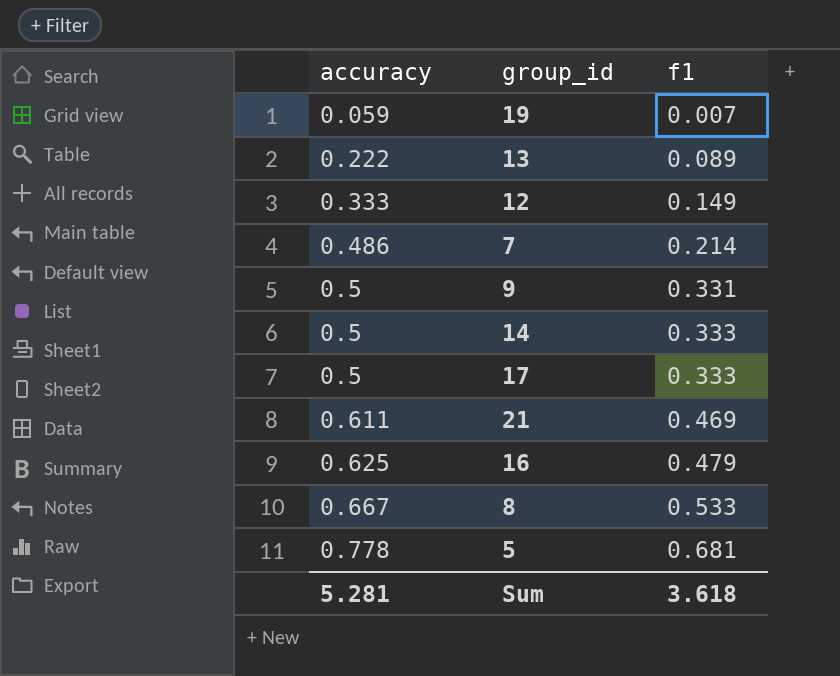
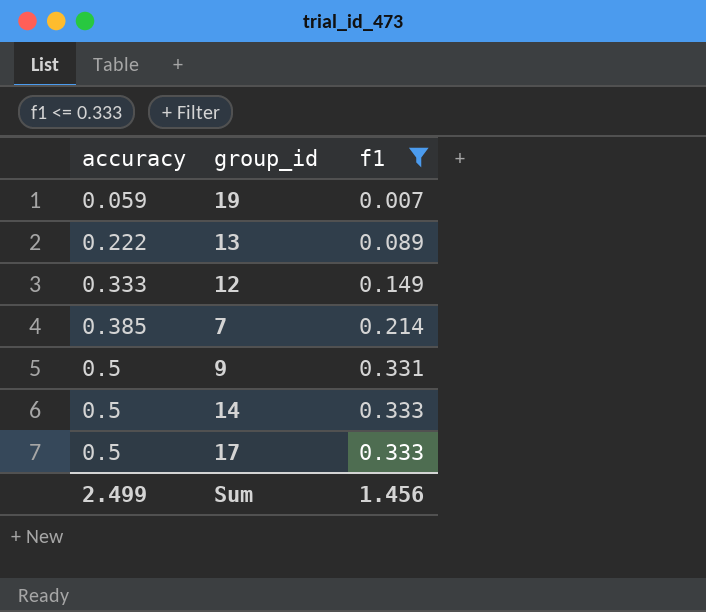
filter: none -> f1 <= 0.333
7 | accuracy: 0.486 -> 0.385
Sum | accuracy: 5.281 -> 2.499
Sum | f1: 3.618 -> 1.456

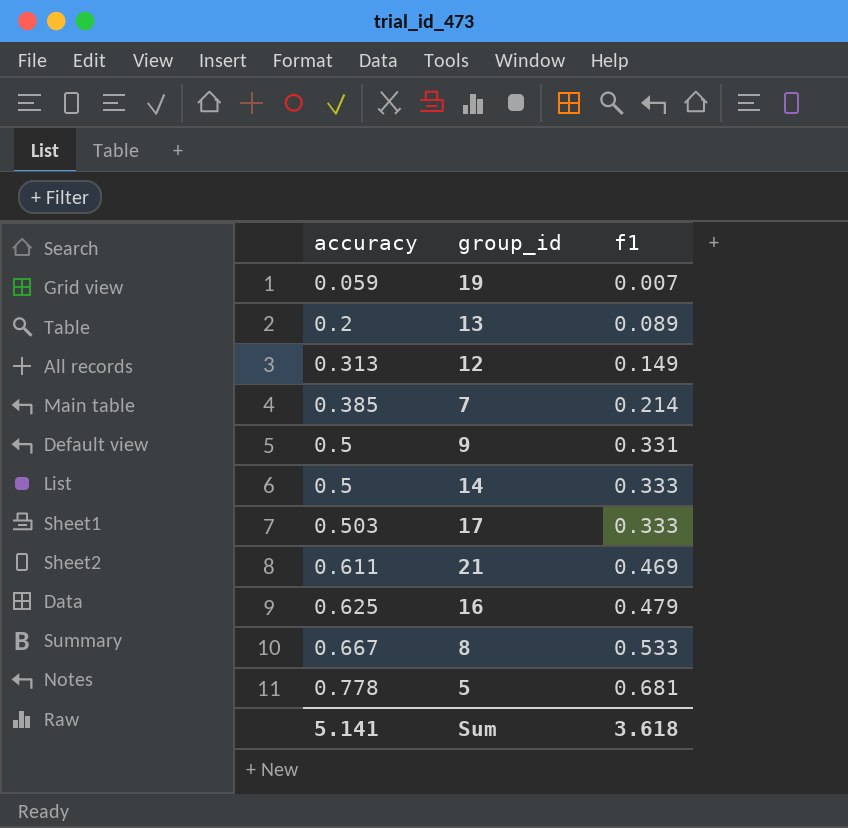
filter: f1 <= 0.333 -> none
13 | accuracy: 0.222 -> 0.2
12 | accuracy: 0.333 -> 0.313
17 | accuracy: 0.5 -> 0.503
Sum | accuracy: 2.499 -> 5.141
Sum | f1: 1.456 -> 3.618

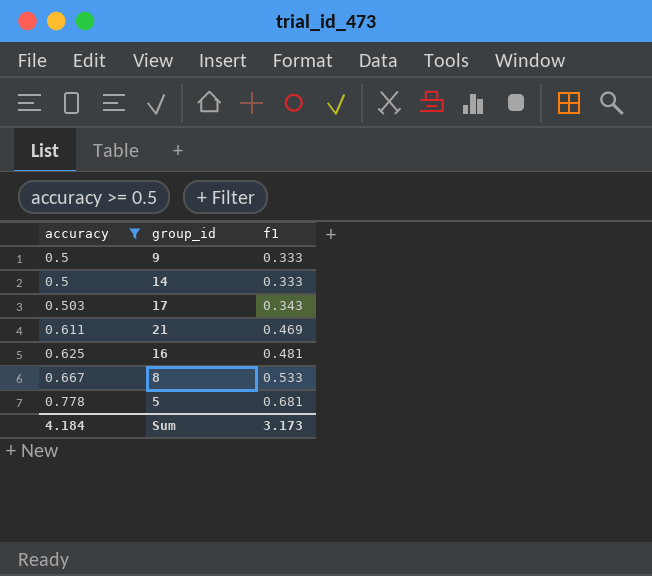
filter: none -> accuracy >= 0.5
9 | f1: 0.331 -> 0.333
17 | f1: 0.333 -> 0.343
16 | f1: 0.479 -> 0.481
Sum | accuracy: 5.141 -> 4.184
Sum | f1: 3.618 -> 3.173

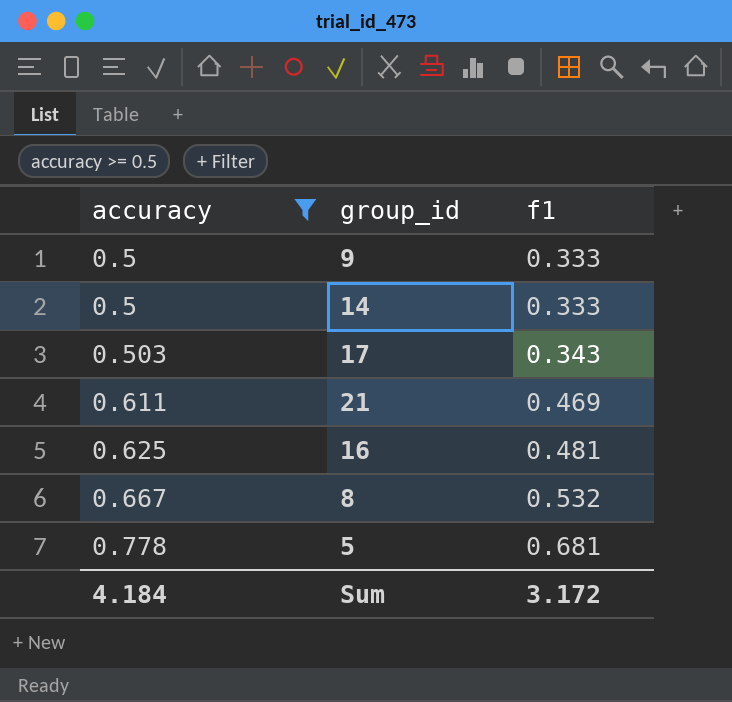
8 | f1: 0.533 -> 0.532
Sum | f1: 3.173 -> 3.172

